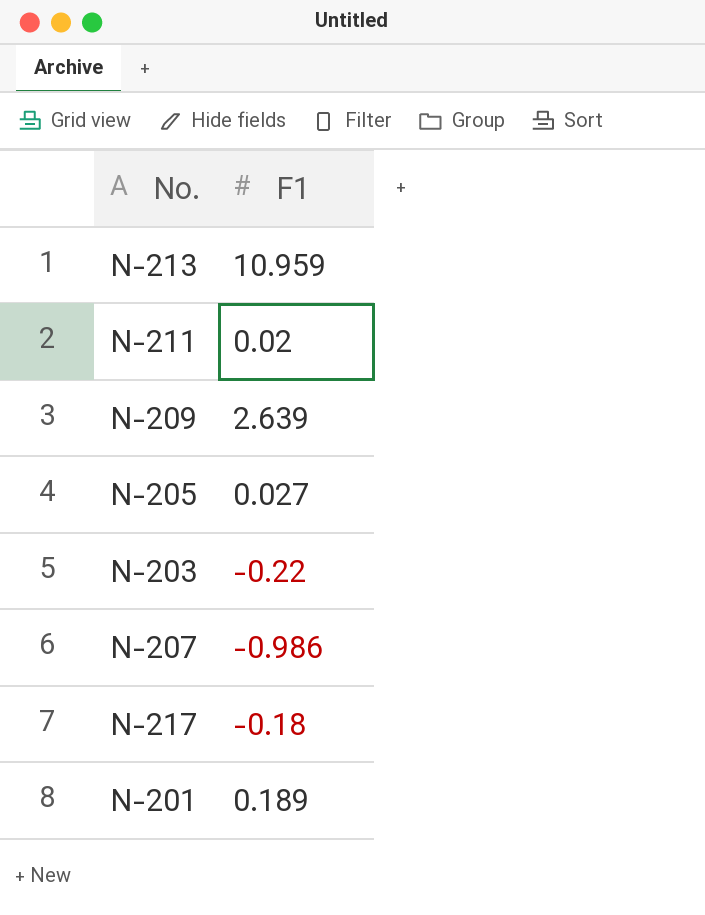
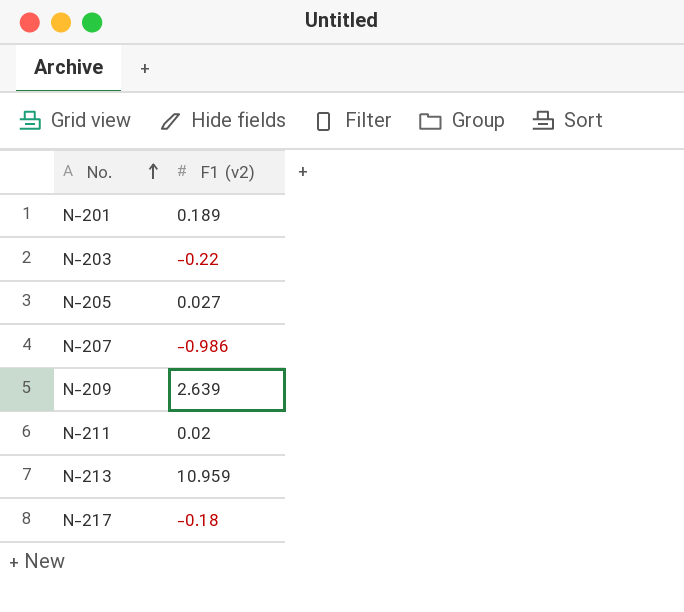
row order: none -> No. ascending
column name: F1 -> F1 (v2)

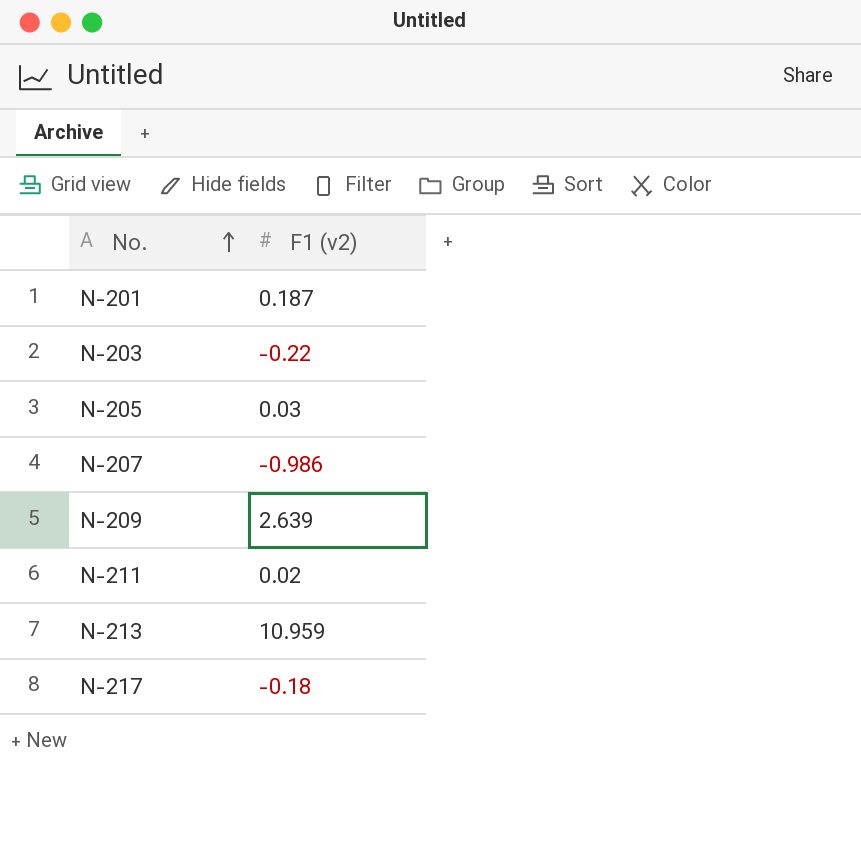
N-201 | F1 (v2): 0.189 -> 0.187
N-205 | F1 (v2): 0.027 -> 0.03

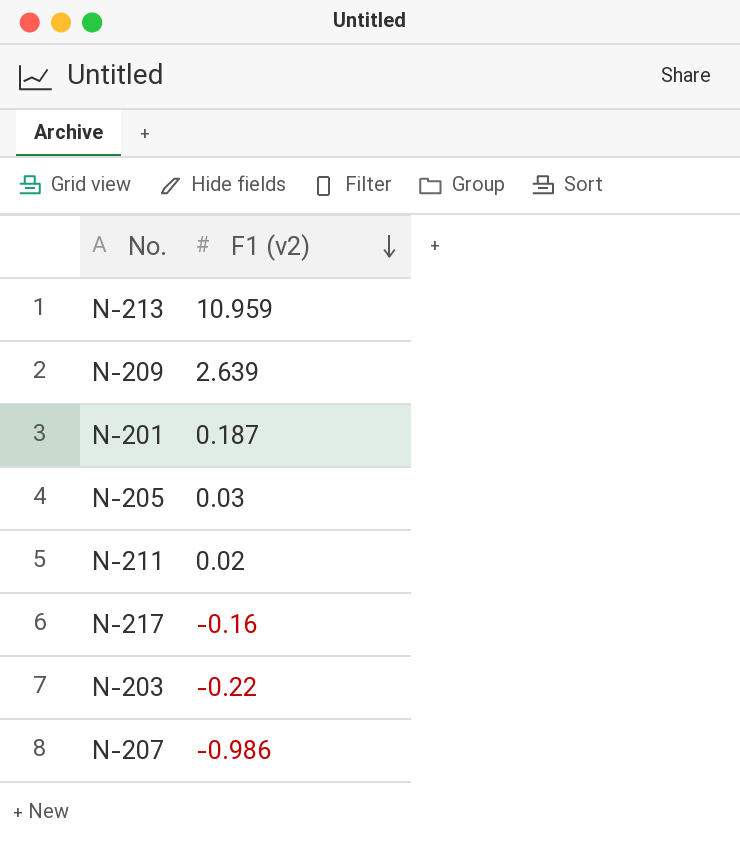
row order: No. ascending -> F1 (v2) descending
N-217 | F1 (v2): -0.18 -> -0.16

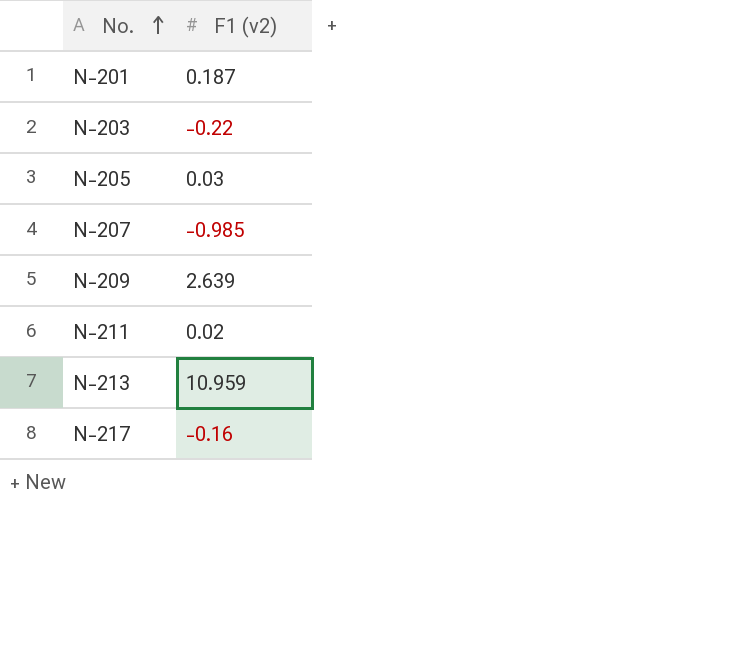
row order: F1 (v2) descending -> No. ascending
N-207 | F1 (v2): -0.986 -> -0.985

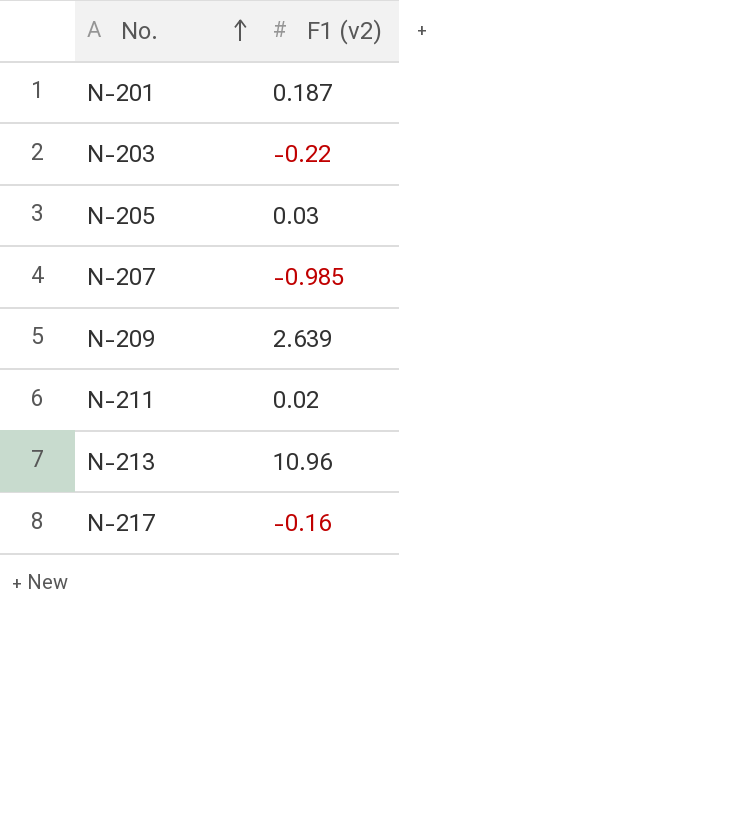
N-213 | F1 (v2): 10.959 -> 10.96

